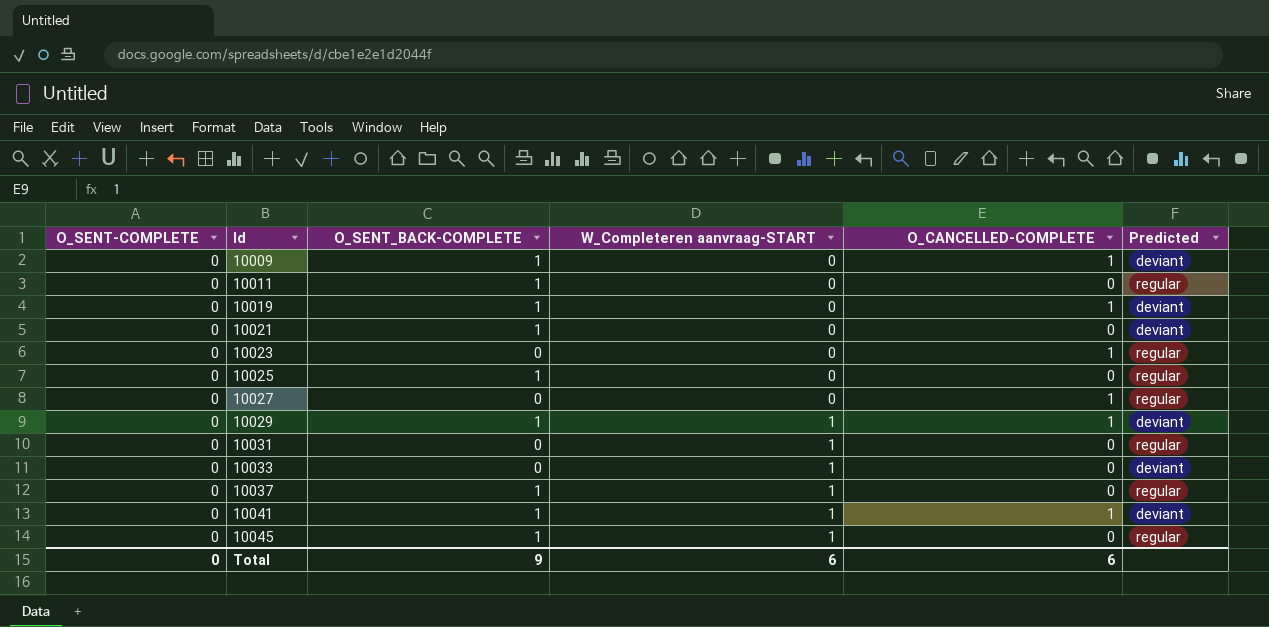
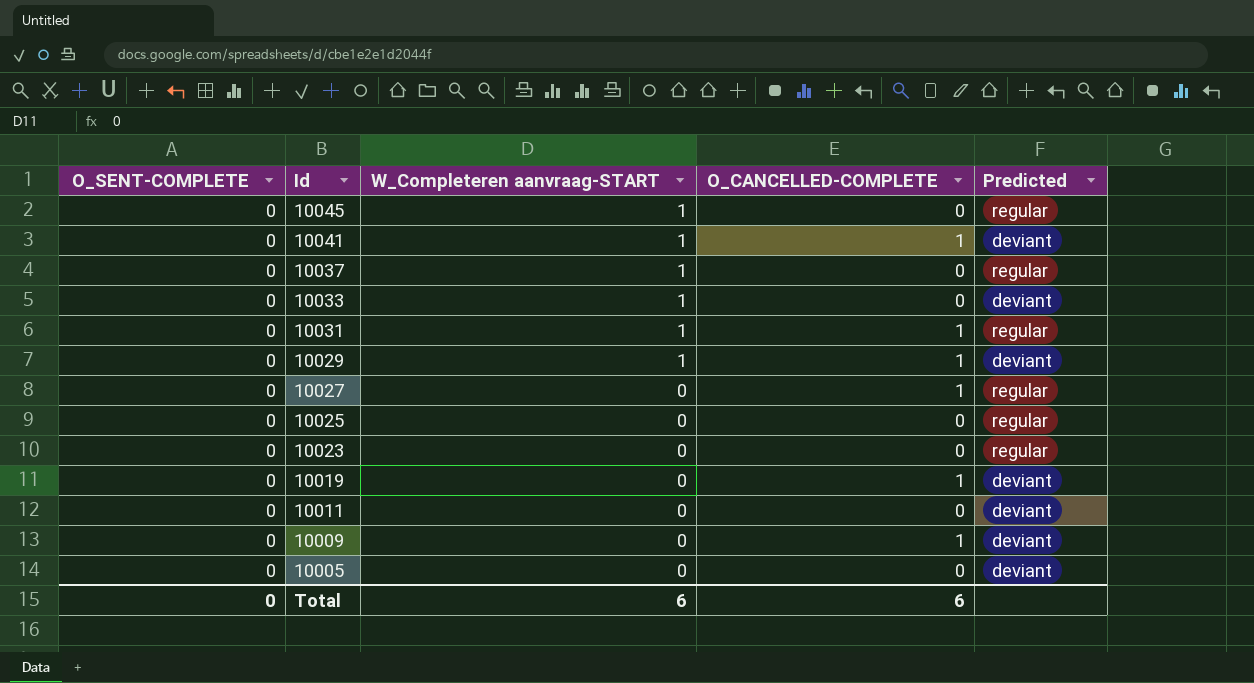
row order: Id ascending -> Id descending
column O_SENT_BACK-COMPLETE | position: 3 -> none
row 10021: 0 | 1 | 0 | 0 | deviant -> none
10031 | O_CANCELLED-COMPLETE: 0 -> 1
10023 | O_CANCELLED-COMPLETE: 1 -> 0
10011 | Predicted: regular -> deviant
row 10005: none -> 0 | 0 | 0 | deviant

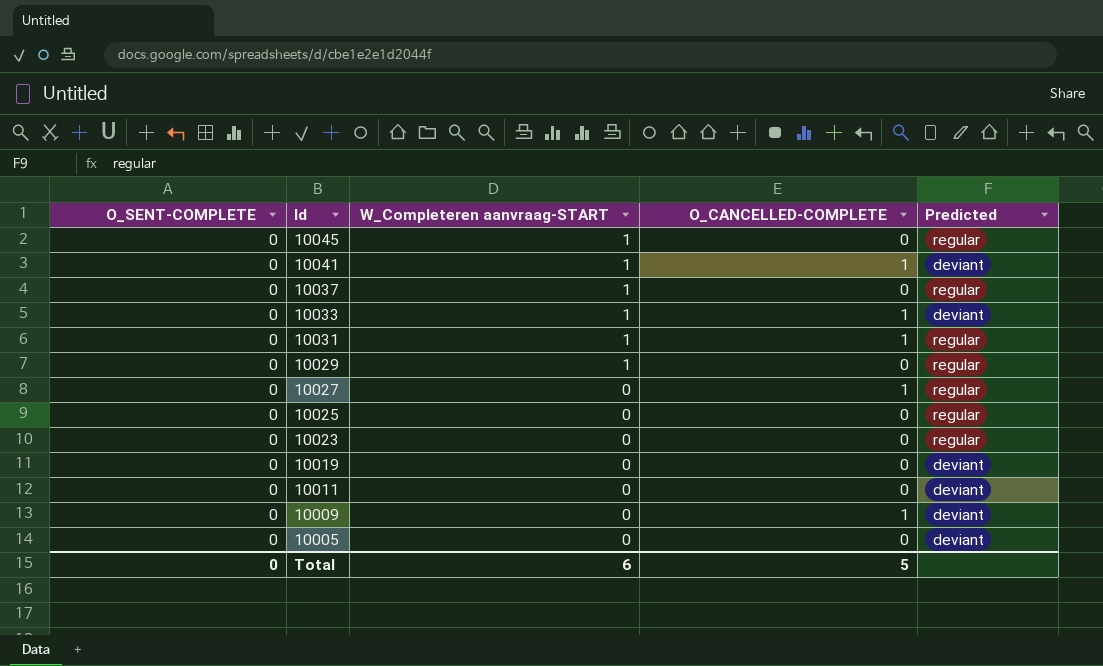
10033 | O_CANCELLED-COMPLETE: 0 -> 1
10029 | O_CANCELLED-COMPLETE: 1 -> 0
10029 | Predicted: deviant -> regular
10019 | O_CANCELLED-COMPLETE: 1 -> 0
Total | O_CANCELLED-COMPLETE: 6 -> 5

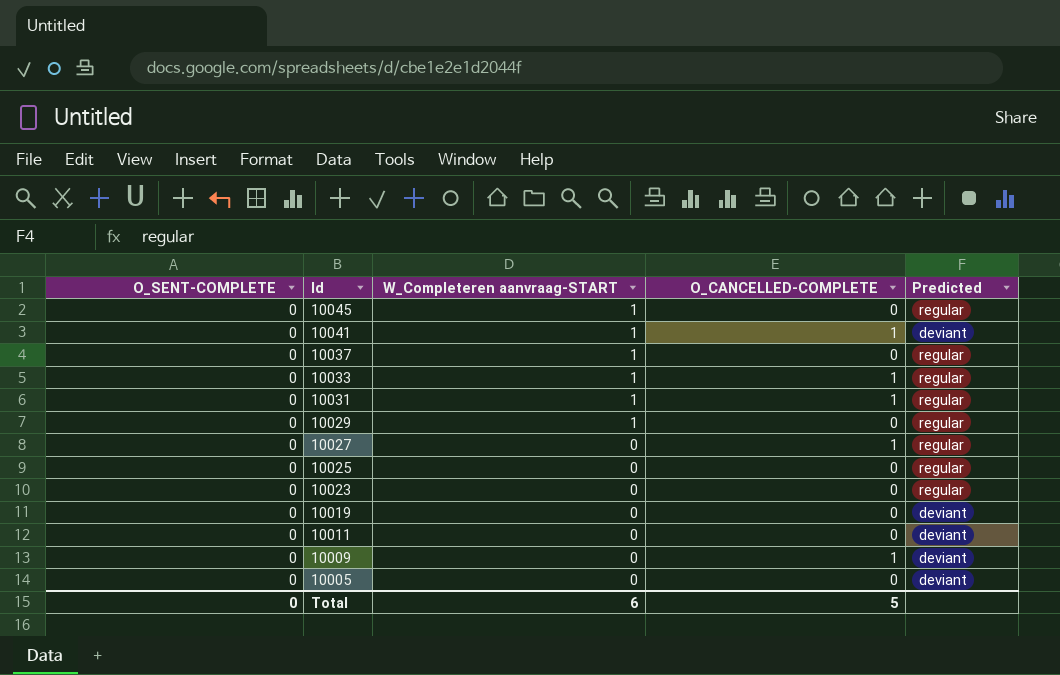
10033 | Predicted: deviant -> regular

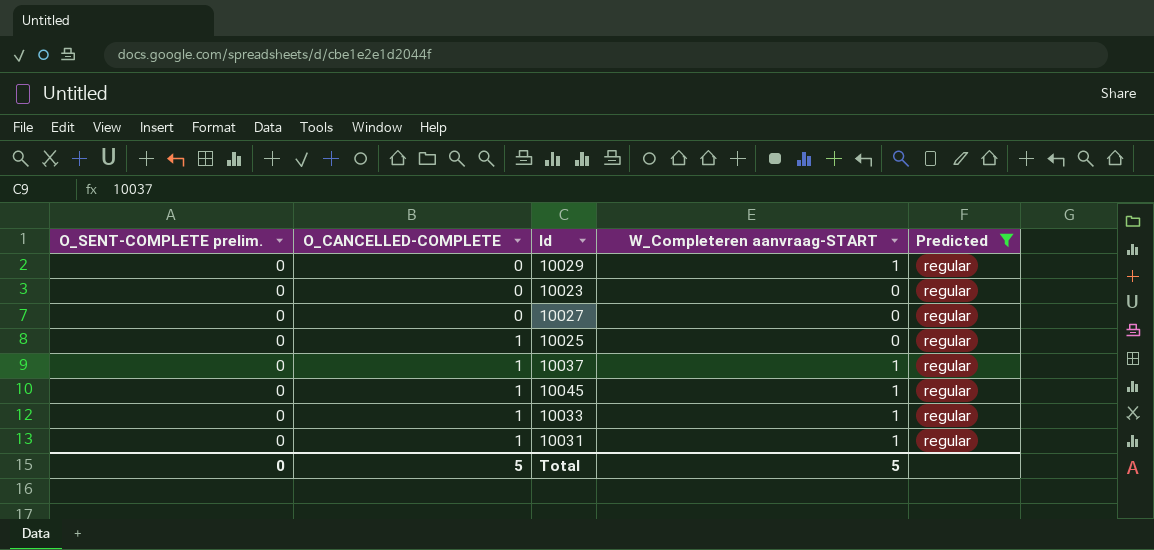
filter: none -> Predicted = regular
row order: Id descending -> O_CANCELLED-COMPLETE ascending
column name: O_SENT-COMPLETE -> O_SENT-COMPLETE prelim.
column O_CANCELLED-COMPLETE | position: 4 -> 2
10027 | O_CANCELLED-COMPLETE: 1 -> 0
10025 | O_CANCELLED-COMPLETE: 0 -> 1
10037 | O_CANCELLED-COMPLETE: 0 -> 1
10045 | O_CANCELLED-COMPLETE: 0 -> 1
Total | W_Completeren aanvraag-START: 6 -> 5

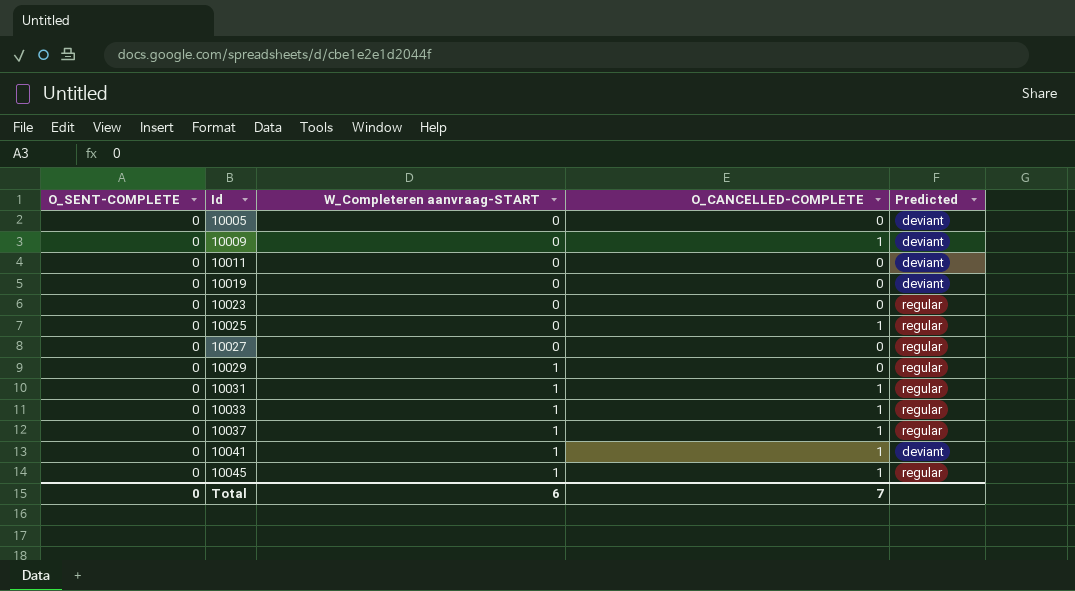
filter: Predicted = regular -> none
row order: O_CANCELLED-COMPLETE ascending -> Id ascending
column name: O_SENT-COMPLETE prelim. -> O_SENT-COMPLETE
column O_CANCELLED-COMPLETE | position: 2 -> 4
Total | W_Completeren aanvraag-START: 5 -> 6
Total | O_CANCELLED-COMPLETE: 5 -> 7

